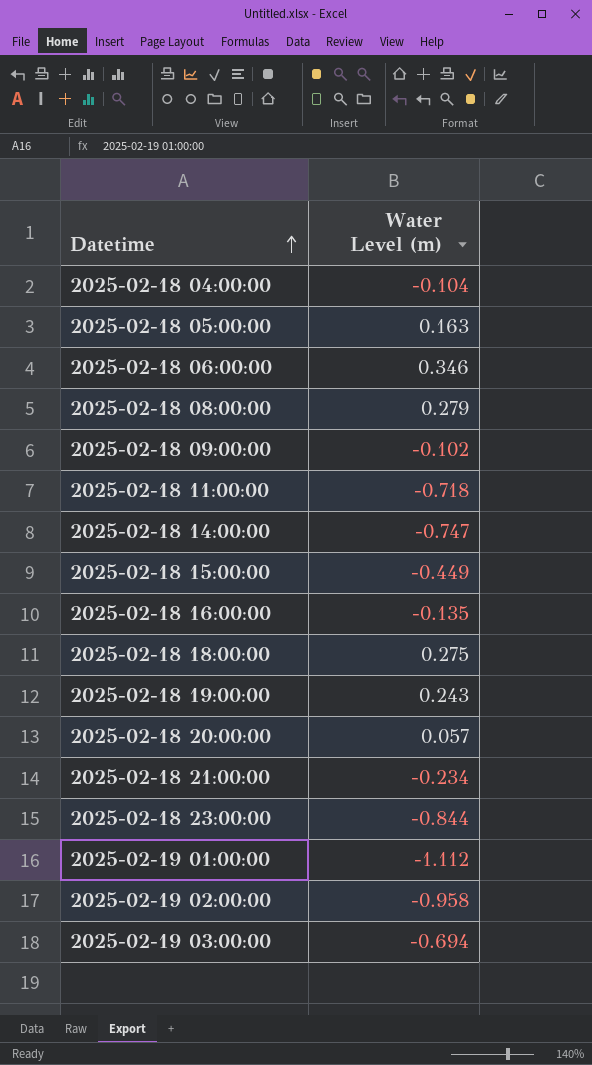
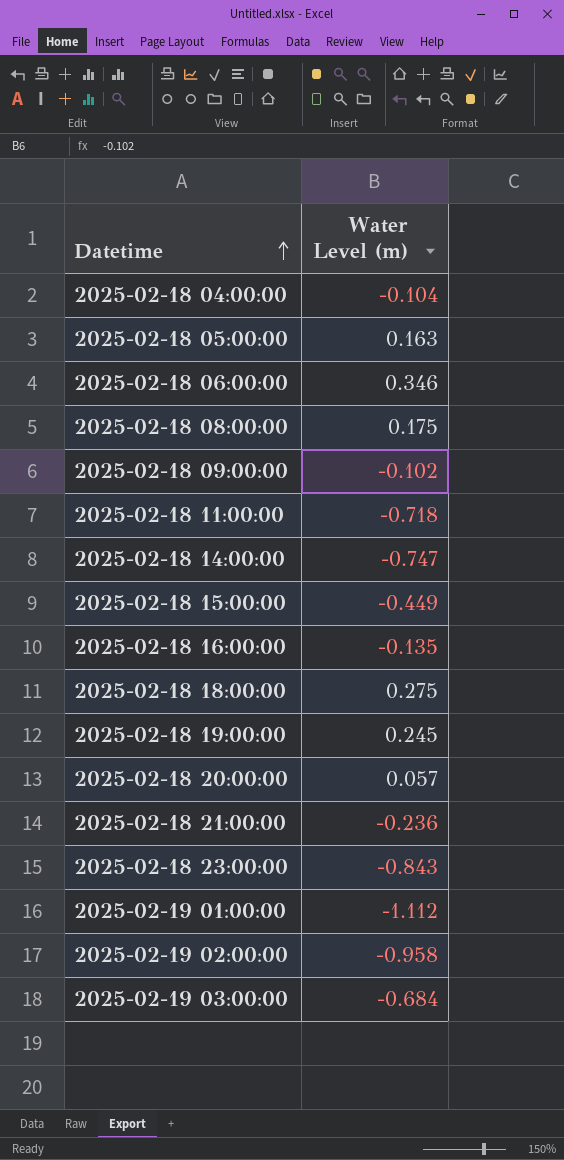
2025-02-18 08:00:00 | Water Level (m): 0.279 -> 0.175
2025-02-18 19:00:00 | Water Level (m): 0.243 -> 0.245
2025-02-18 21:00:00 | Water Level (m): -0.234 -> -0.236
2025-02-18 23:00:00 | Water Level (m): -0.844 -> -0.843
2025-02-19 03:00:00 | Water Level (m): -0.694 -> -0.684

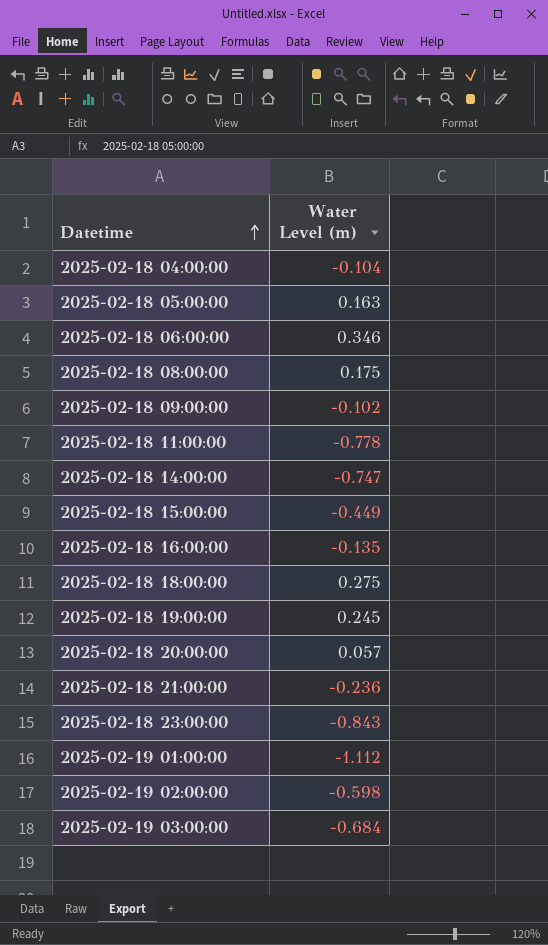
2025-02-18 11:00:00 | Water Level (m): -0.718 -> -0.778
2025-02-19 02:00:00 | Water Level (m): -0.958 -> -0.598

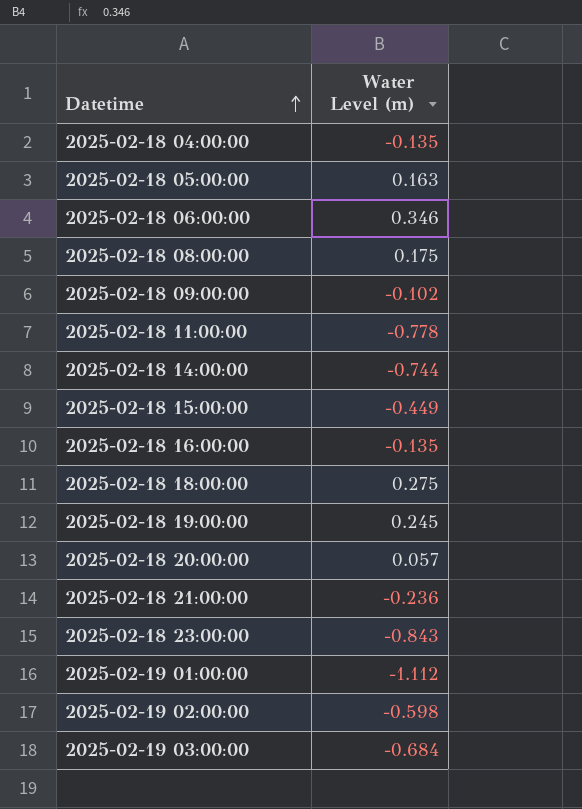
2025-02-18 04:00:00 | Water Level (m): -0.104 -> -0.135
2025-02-18 14:00:00 | Water Level (m): -0.747 -> -0.744

